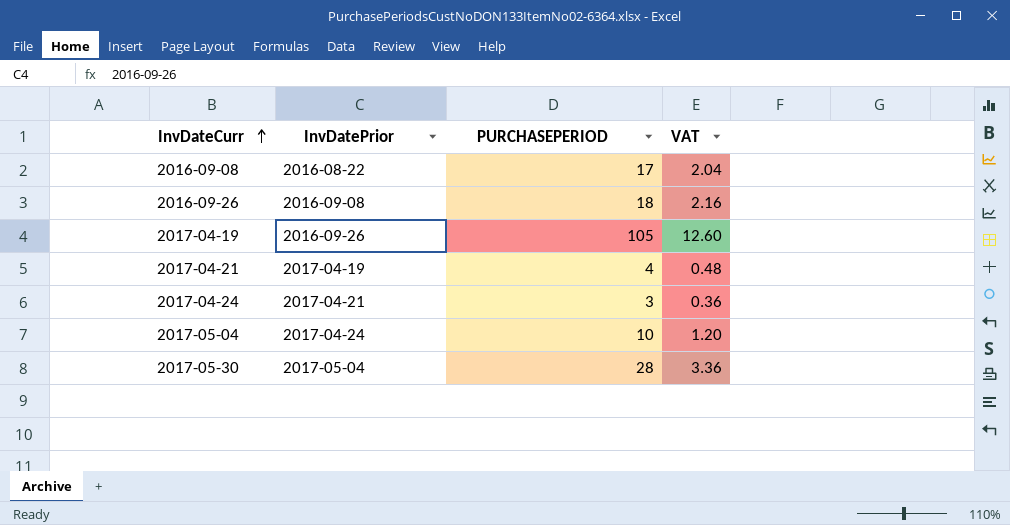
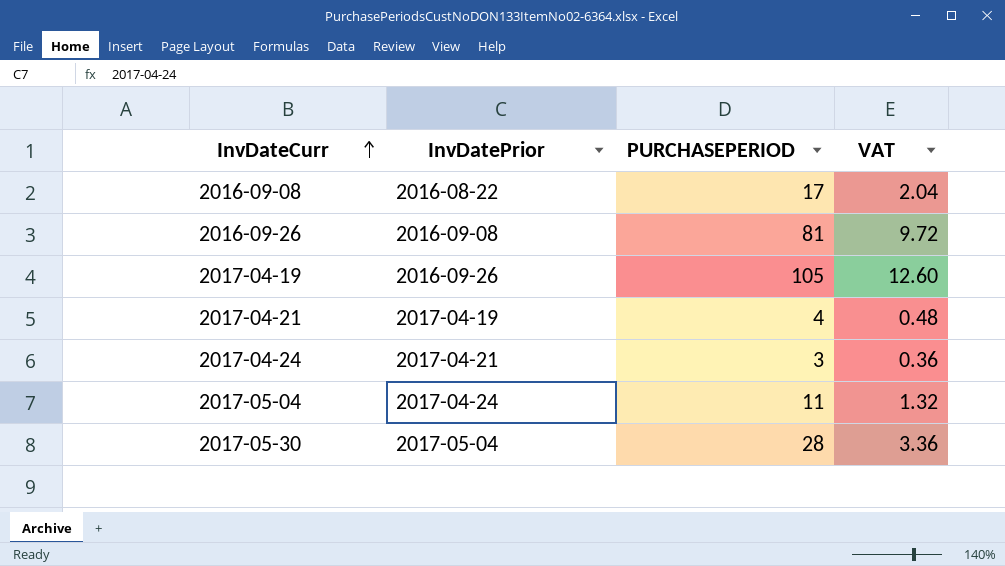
2016-09-26 | PURCHASEPERIOD: 18 -> 81
2016-09-26 | VAT: 2.16 -> 9.72
2017-05-04 | PURCHASEPERIOD: 10 -> 11
2017-05-04 | VAT: 1.20 -> 1.32

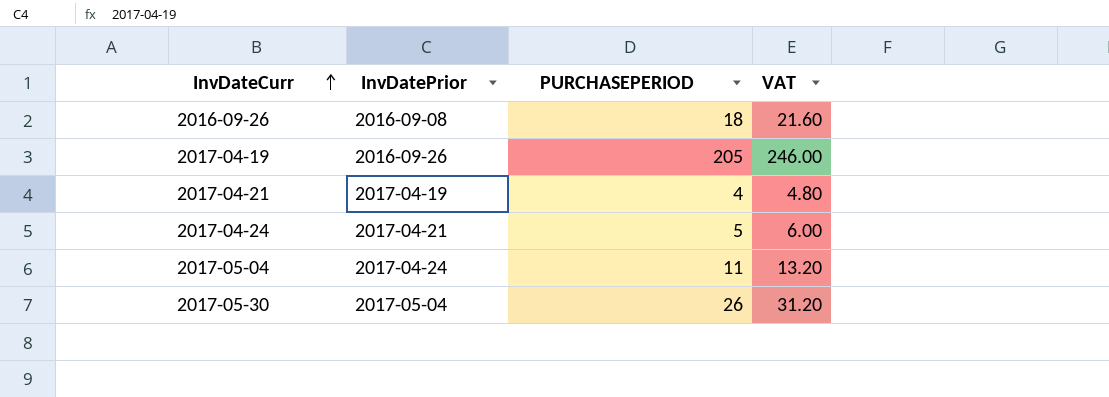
column VAT | formula: [PURCHASEPERIOD] * 0.12 -> [PURCHASEPERIOD] * 1.2
row 2016-09-08: 2016-08-22 | 17 | 2.04 -> none
2016-09-26 | PURCHASEPERIOD: 81 -> 18
2017-04-19 | PURCHASEPERIOD: 105 -> 205
2017-04-24 | PURCHASEPERIOD: 3 -> 5
2017-05-30 | PURCHASEPERIOD: 28 -> 26

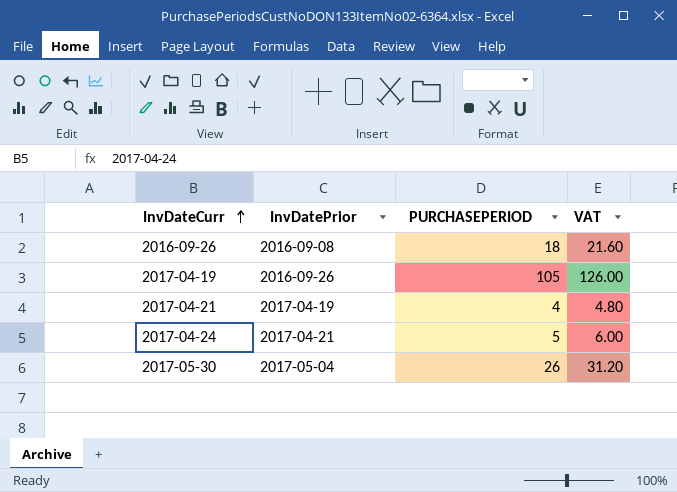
row 2017-05-04: 2017-04-24 | 11 | 13.20 -> none
2017-04-19 | PURCHASEPERIOD: 205 -> 105
2017-04-19 | VAT: 246.00 -> 126.00

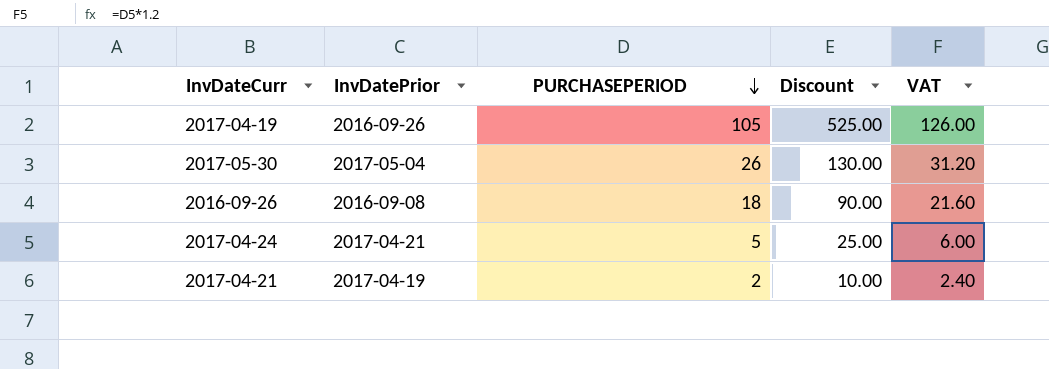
row order: InvDateCurr ascending -> PURCHASEPERIOD descending
column Discount | formula: none -> [PURCHASEPERIOD] * 5
2017-04-21 | PURCHASEPERIOD: 4 -> 2
2017-04-21 | VAT: 4.80 -> 2.40

